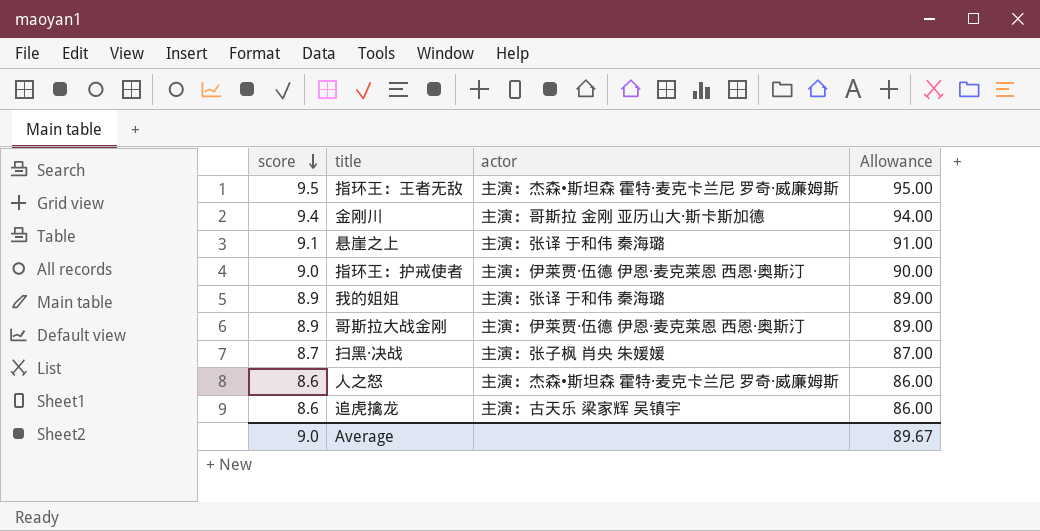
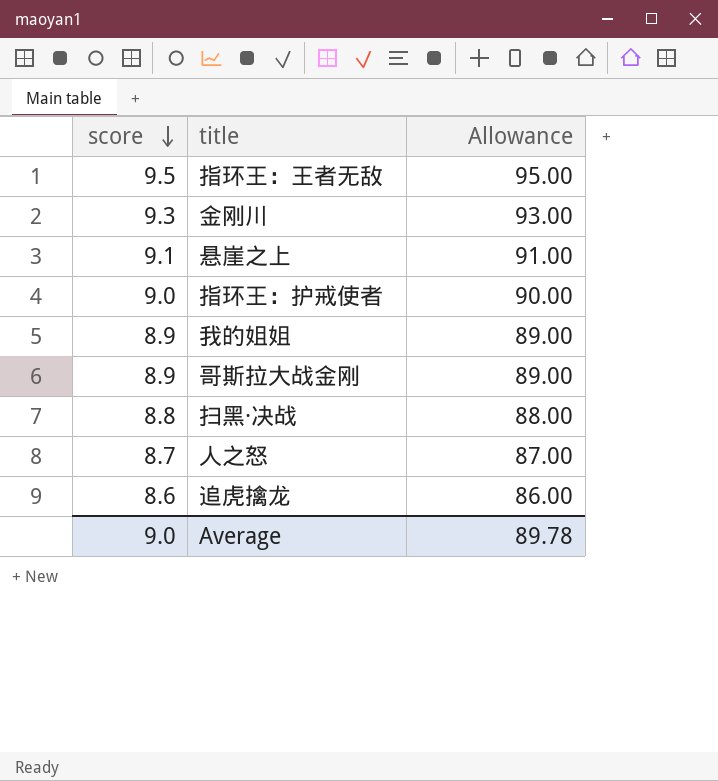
column actor | position: 3 -> none
金刚川 | score: 9.4 -> 9.3
金刚川 | Allowance: 94.00 -> 93.00
扫黑·决战 | score: 8.7 -> 8.8
扫黑·决战 | Allowance: 87.00 -> 88.00
人之怒 | score: 8.6 -> 8.7
人之怒 | Allowance: 86.00 -> 87.00
Average | Allowance: 89.67 -> 89.78

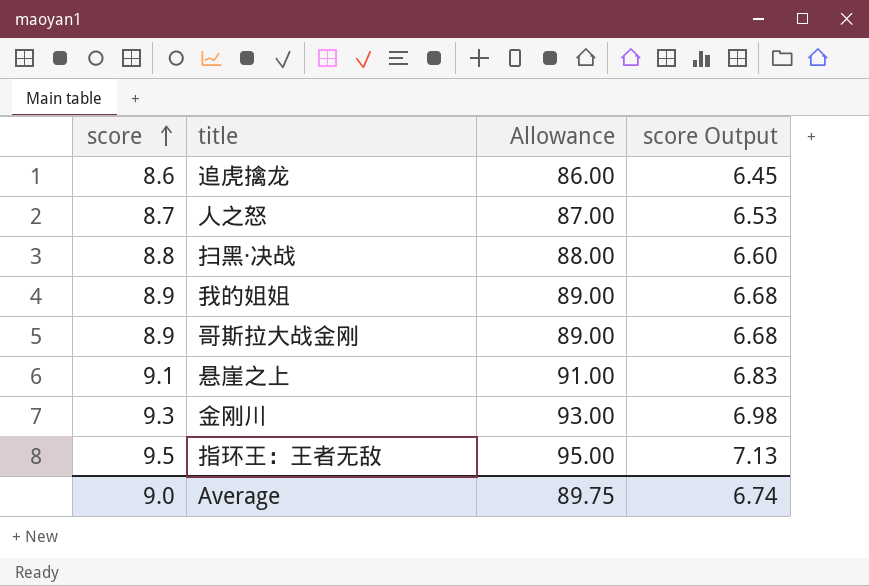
row order: score descending -> score ascending
column score Output | formula: none -> [score] * 0.75
row 指环王：护戒使者: 9.0 | 90.00 -> none
Average | Allowance: 89.78 -> 89.75

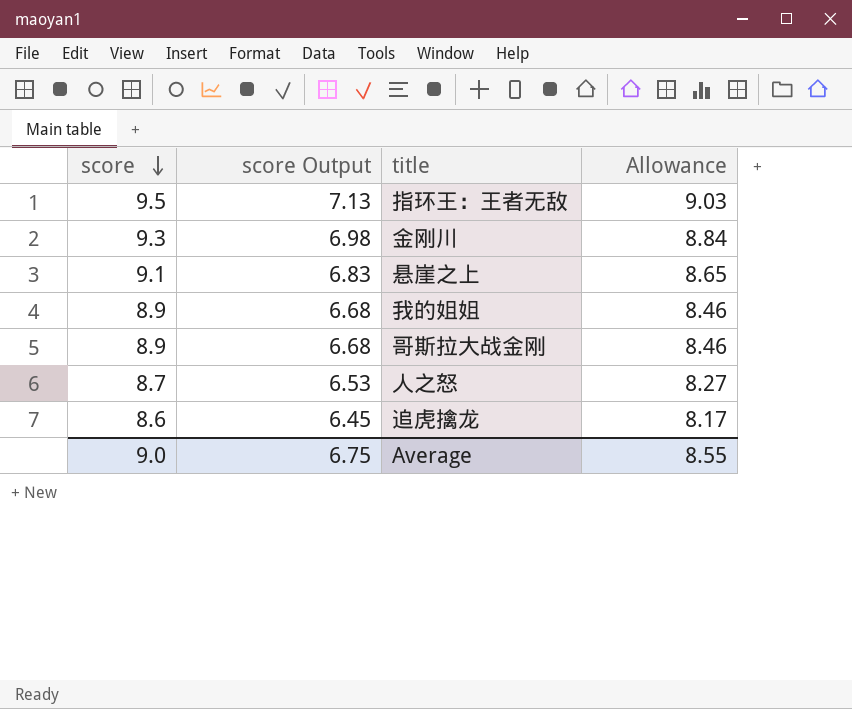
row order: score ascending -> score descending
column score Output | position: 4 -> 2
column Allowance | formula: [score] * 10 -> [score] * 0.95
row 扫黑·决战: 8.8 | 88.00 | 6.60 -> none
Average | score Output: 6.74 -> 6.75
Average | Allowance: 89.75 -> 8.55

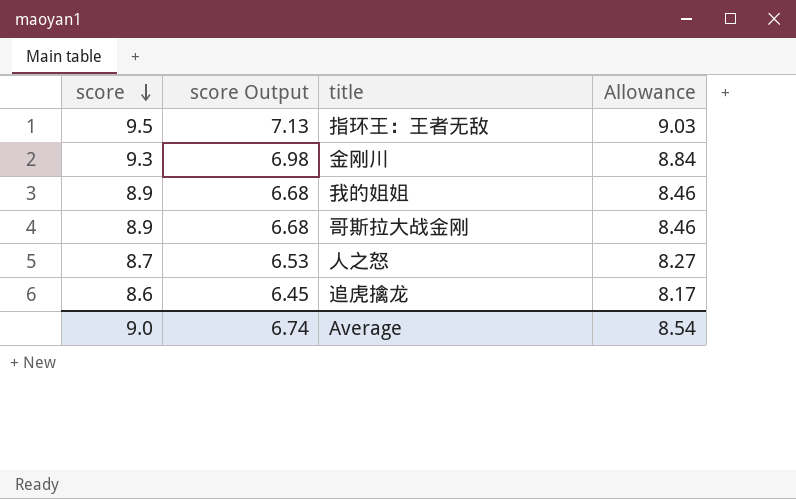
row 悬崖之上: 9.1 | 6.83 | 8.65 -> none
Average | score Output: 6.75 -> 6.74
Average | Allowance: 8.55 -> 8.54

